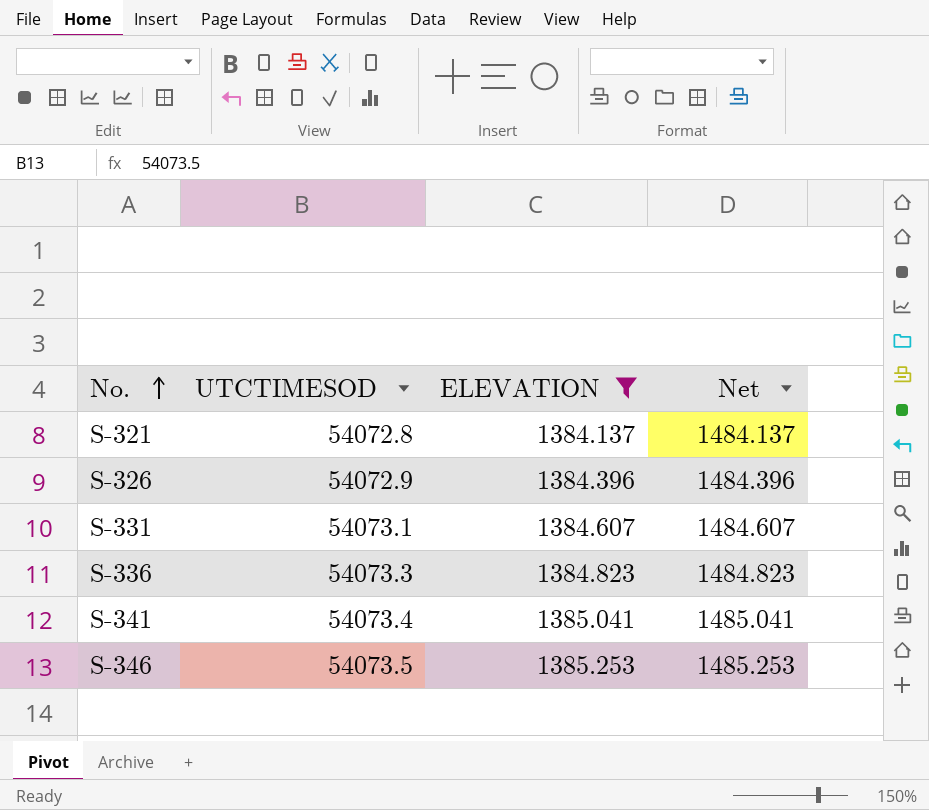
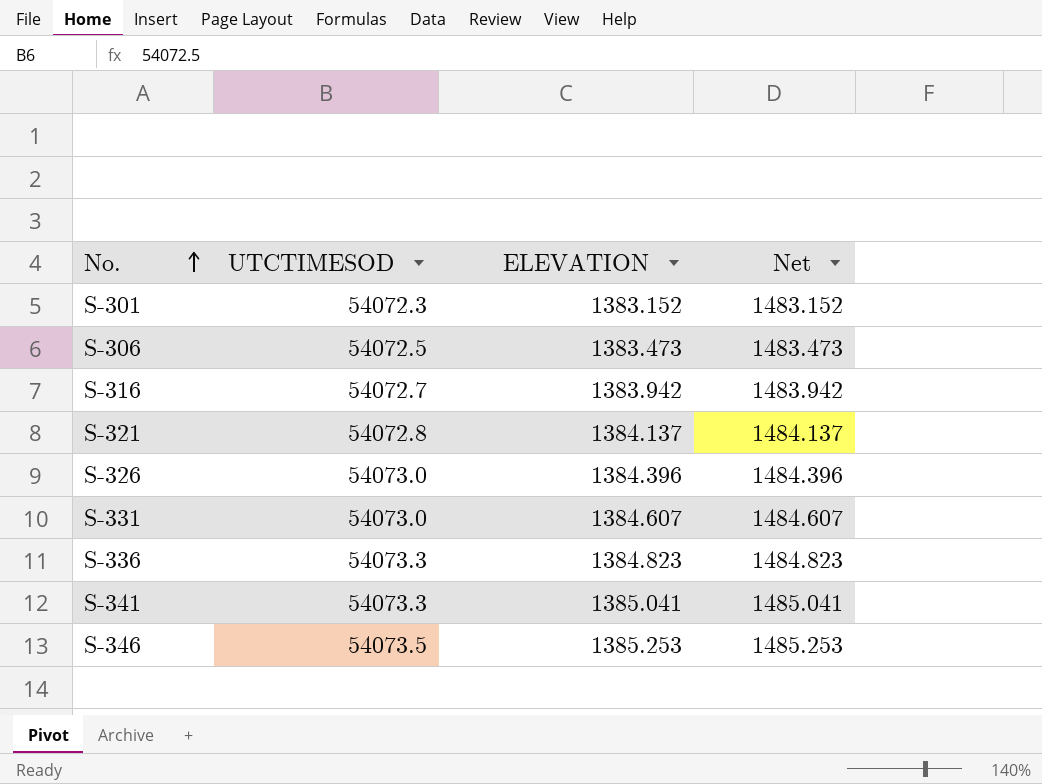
filter: ELEVATION >= 1384.137 -> none
S-326 | UTCTIMESOD: 54072.9 -> 54073.0
S-331 | UTCTIMESOD: 54073.1 -> 54073.0
S-341 | UTCTIMESOD: 54073.4 -> 54073.3

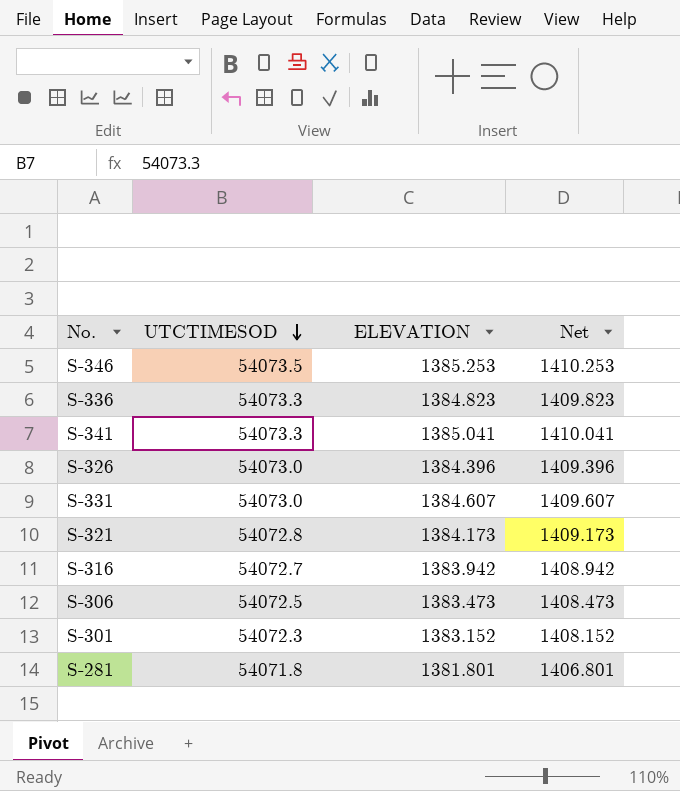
row order: No. ascending -> UTCTIMESOD descending
column Net | formula: [ELEVATION] + 100 -> [ELEVATION] + 25
S-321 | ELEVATION: 1384.137 -> 1384.173
row S-281: none -> 54071.8 | 1381.801 | 1406.801

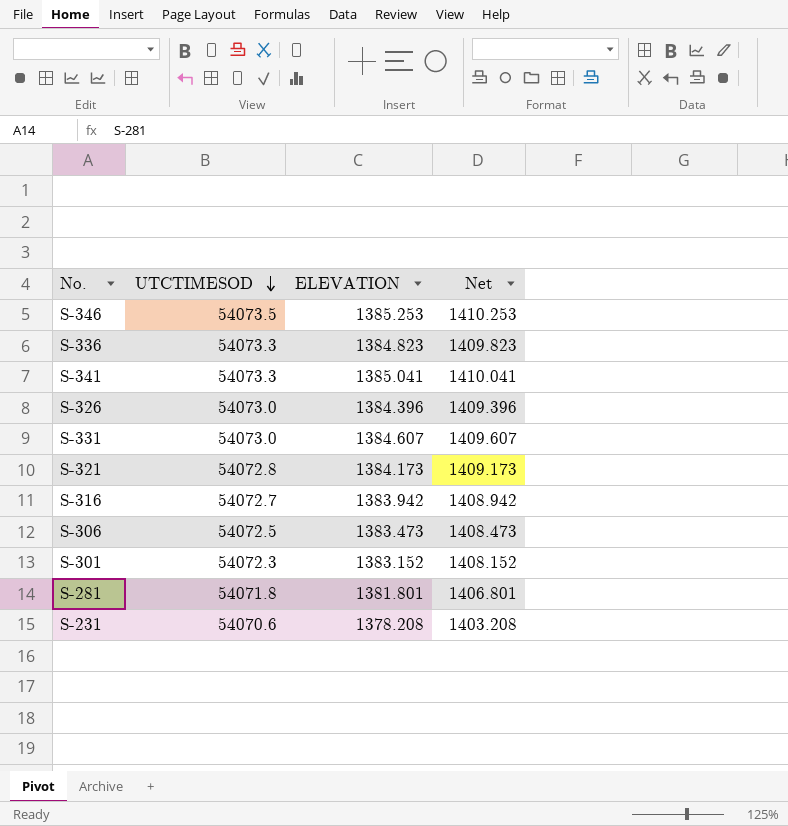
row S-231: none -> 54070.6 | 1378.208 | 1403.208

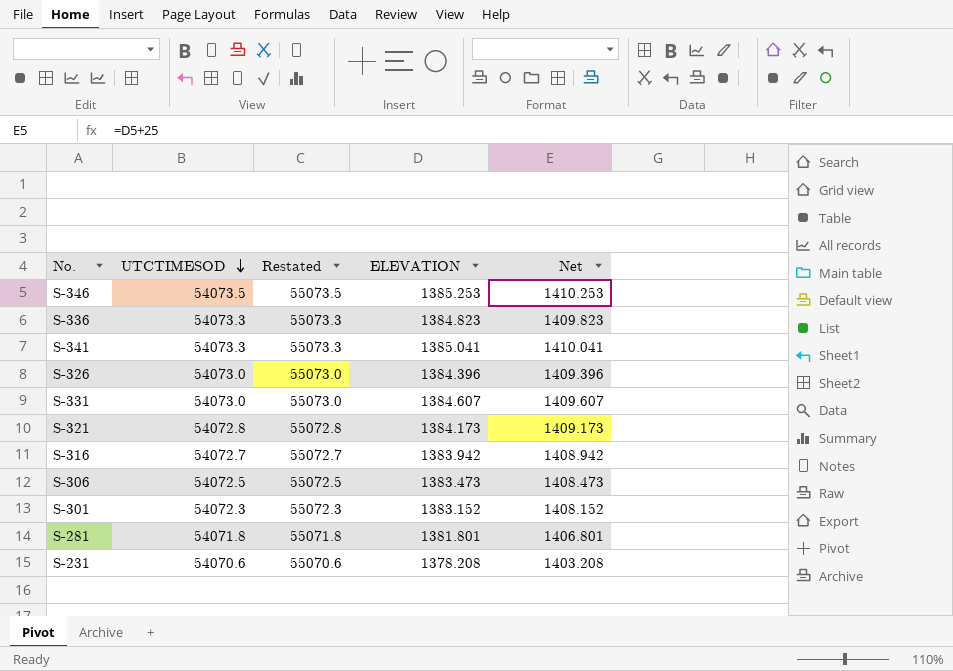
column Restated | formula: none -> [UTCTIMESOD] + 1000

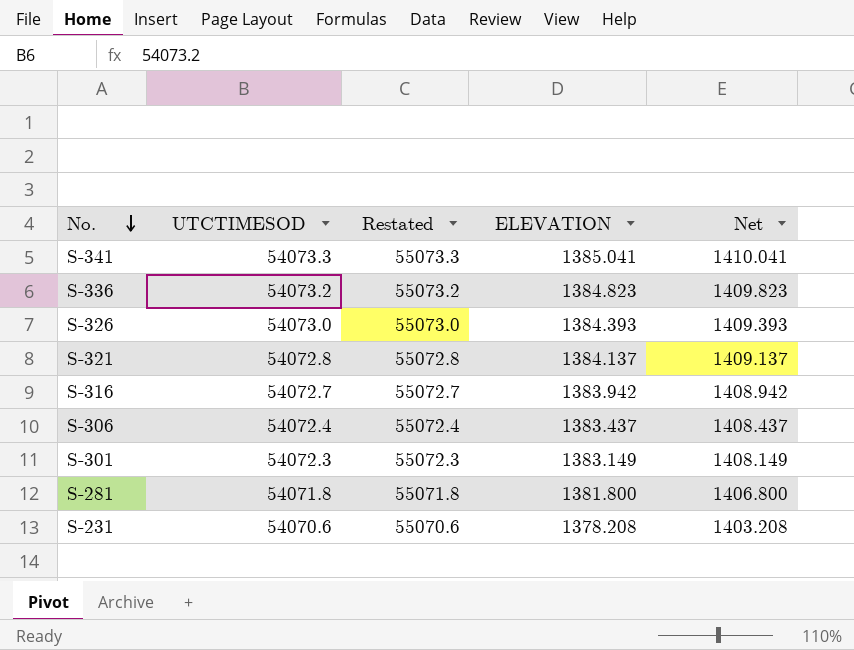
row order: UTCTIMESOD descending -> No. descending
row S-346: 54073.5 | 55073.5 | 1385.253 | 1410.253 -> none
row S-331: 54073.0 | 55073.0 | 1384.607 | 1409.607 -> none
S-336 | UTCTIMESOD: 54073.3 -> 54073.2
S-336 | Restated: 55073.3 -> 55073.2
S-326 | ELEVATION: 1384.396 -> 1384.393
S-326 | Net: 1409.396 -> 1409.393
S-321 | ELEVATION: 1384.173 -> 1384.137
S-321 | Net: 1409.173 -> 1409.137
S-306 | UTCTIMESOD: 54072.5 -> 54072.4
S-306 | Restated: 55072.5 -> 55072.4
S-306 | ELEVATION: 1383.473 -> 1383.437
S-306 | Net: 1408.473 -> 1408.437
S-301 | ELEVATION: 1383.152 -> 1383.149
S-301 | Net: 1408.152 -> 1408.149
S-281 | ELEVATION: 1381.801 -> 1381.800
S-281 | Net: 1406.801 -> 1406.800

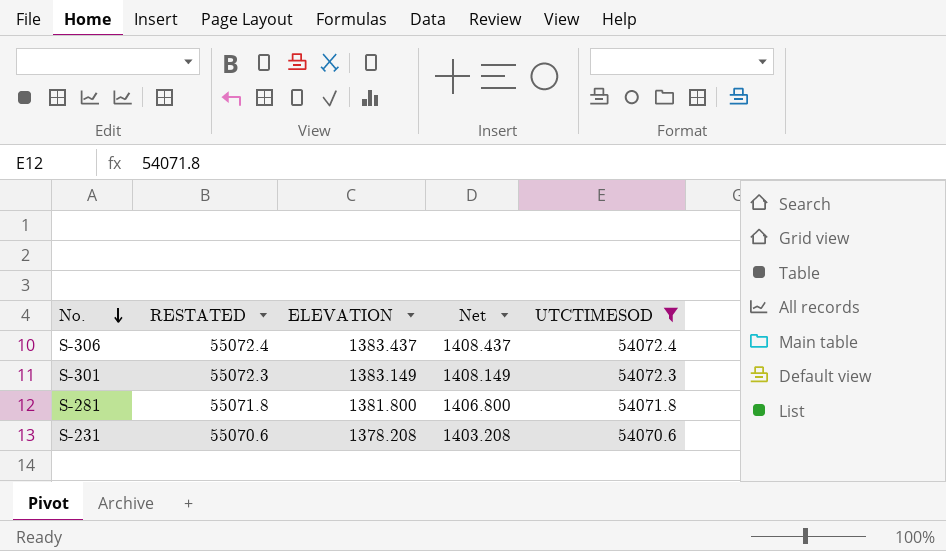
filter: none -> UTCTIMESOD <= 54072.4
column name: Restated -> RESTATED
column UTCTIMESOD | position: 2 -> 5

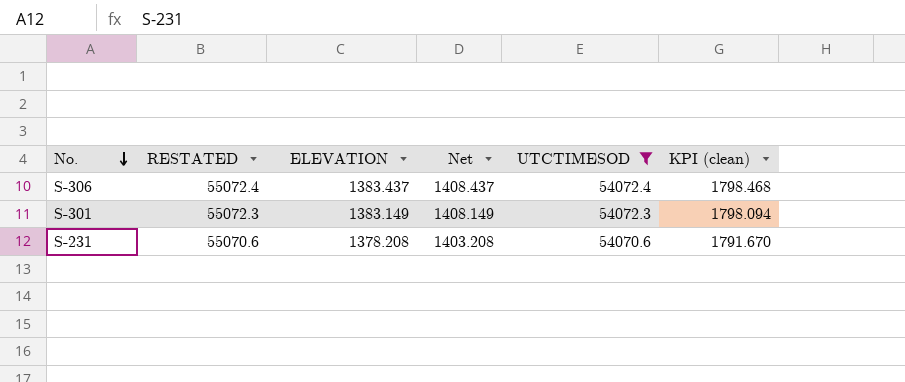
column KPI (clean) | formula: none -> [ELEVATION] * 1.3
row S-281: 55071.8 | 1381.800 | 1406.800 | 54071.8 -> none

